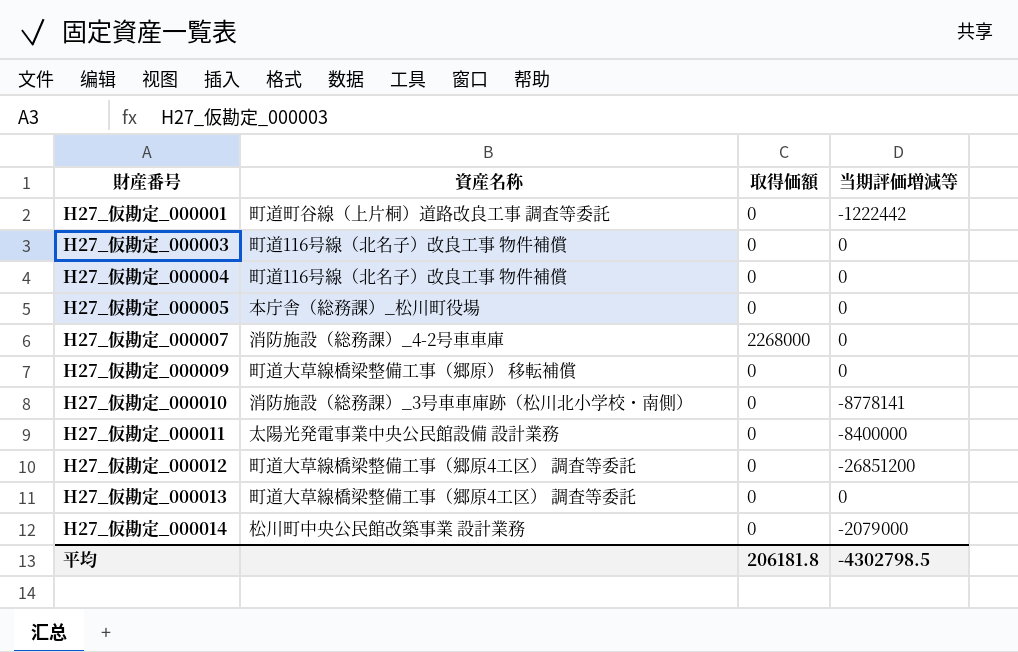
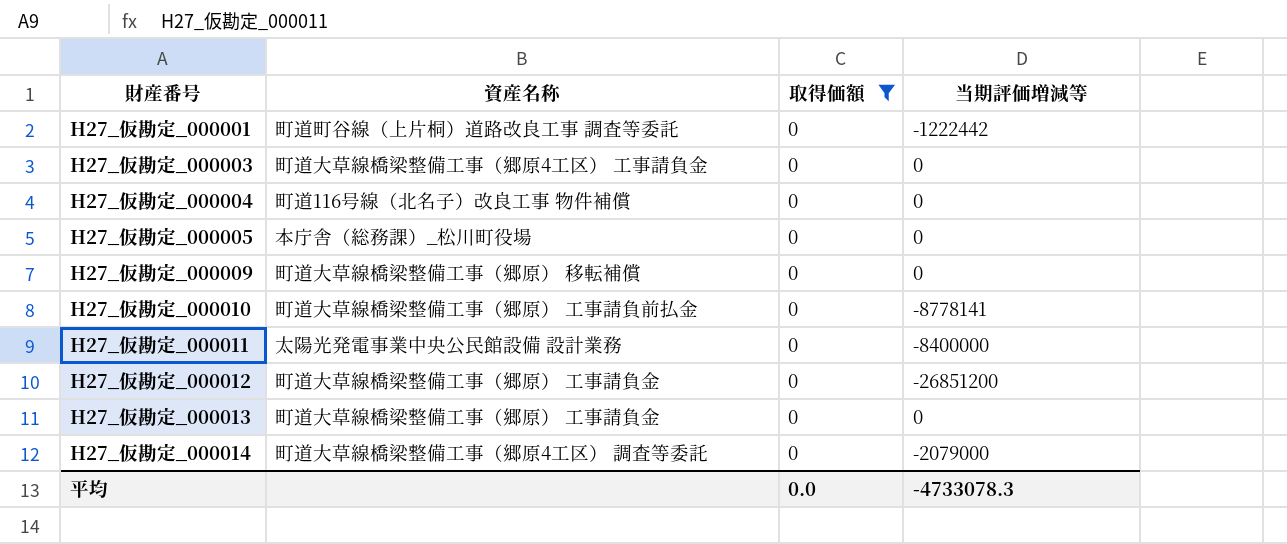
filter: none -> 取得価額 = 0
H27_仮勘定_000003 | 資産名称: 町道116号線（北名子）改良工事 物件補償 -> 町道大草線橋梁整備工事（郷原4工区） 工事請負金
H27_仮勘定_000010 | 資産名称: 消防施設（総務課）_3号車車庫跡（松川北小学校・南側） -> 町道大草線橋梁整備工事（郷原） 工事請負前払金
H27_仮勘定_000012 | 資産名称: 町道大草線橋梁整備工事（郷原4工区） 調査等委託 -> 町道大草線橋梁整備工事（郷原） 工事請負金
H27_仮勘定_000013 | 資産名称: 町道大草線橋梁整備工事（郷原4工区） 調査等委託 -> 町道大草線橋梁整備工事（郷原） 工事請負金
H27_仮勘定_000014 | 資産名称: 松川町中央公民館改築事業 設計業務 -> 町道大草線橋梁整備工事（郷原4工区） 調査等委託
平均 | 取得価額: 206181.8 -> 0.0
平均 | 当期評価増減等: -4302798.5 -> -4733078.3

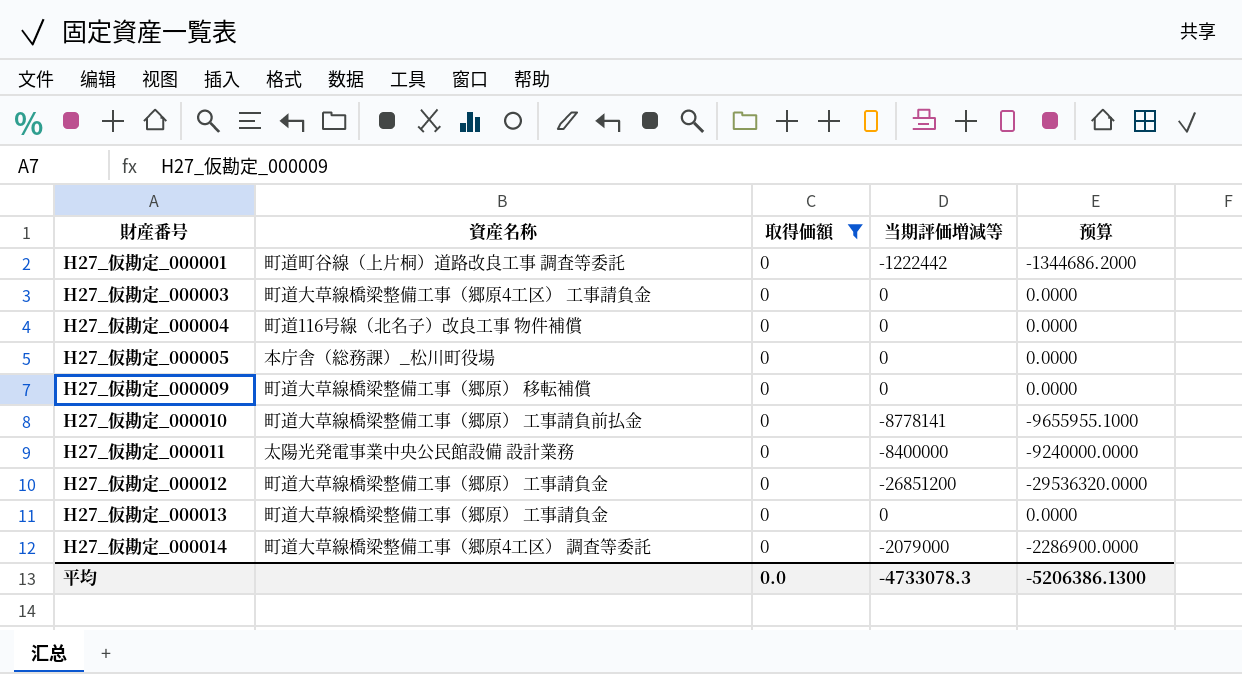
column 预算 | formula: none -> [当期評価増減等] * 1.1

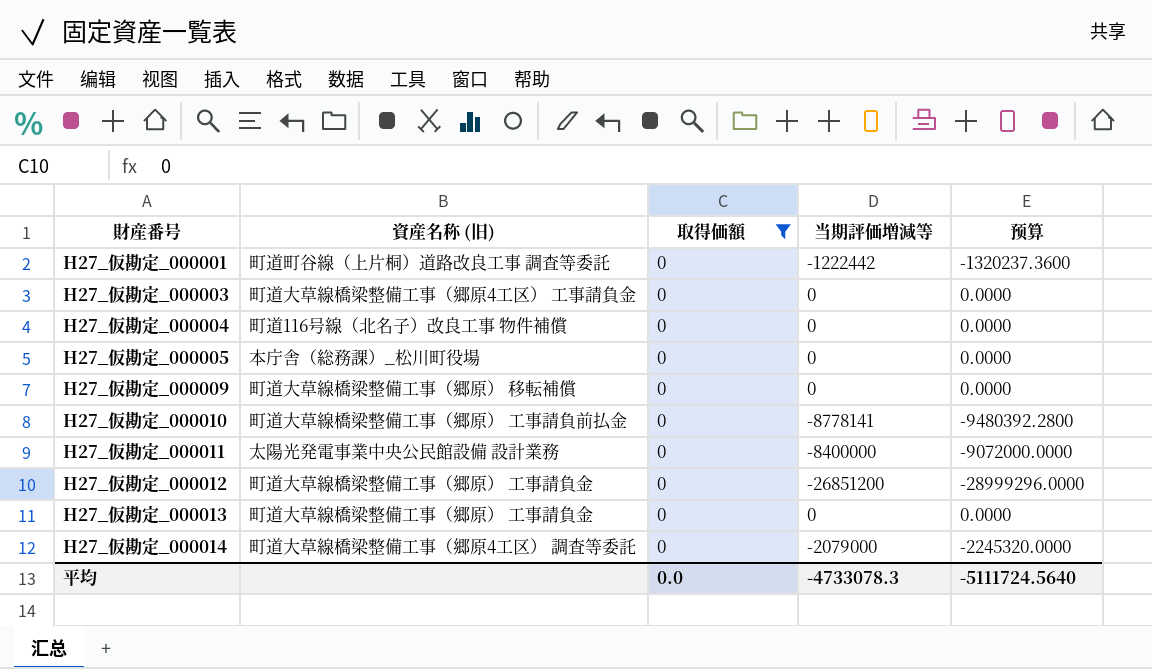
column name: 資産名称 -> 資産名称 (旧)
column 预算 | formula: [当期評価増減等] * 1.1 -> [当期評価増減等] * 1.08
平均 | 预算: -5206386.1300 -> -5111724.5640

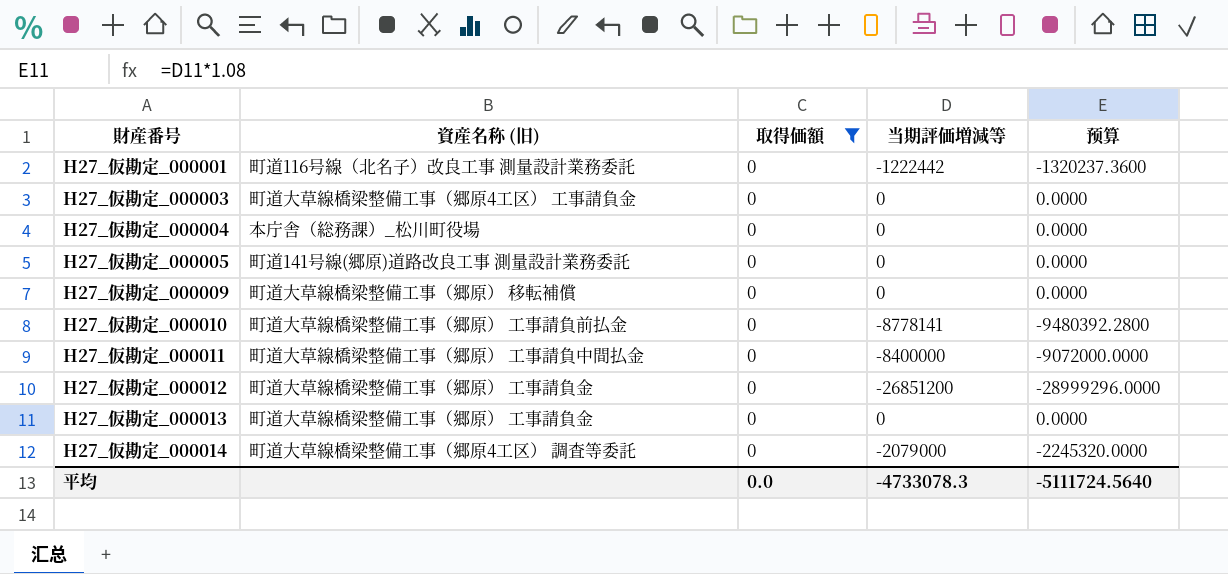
H27_仮勘定_000001 | 資産名称 (旧): 町道町谷線（上片桐）道路改良工事 調査等委託 -> 町道116号線（北名子）改良工事 測量設計業務委託
H27_仮勘定_000004 | 資産名称 (旧): 町道116号線（北名子）改良工事 物件補償 -> 本庁舎（総務課）_松川町役場
H27_仮勘定_000005 | 資産名称 (旧): 本庁舎（総務課）_松川町役場 -> 町道141号線(郷原)道路改良工事 測量設計業務委託
H27_仮勘定_000011 | 資産名称 (旧): 太陽光発電事業中央公民館設備 設計業務 -> 町道大草線橋梁整備工事（郷原） 工事請負中間払金

